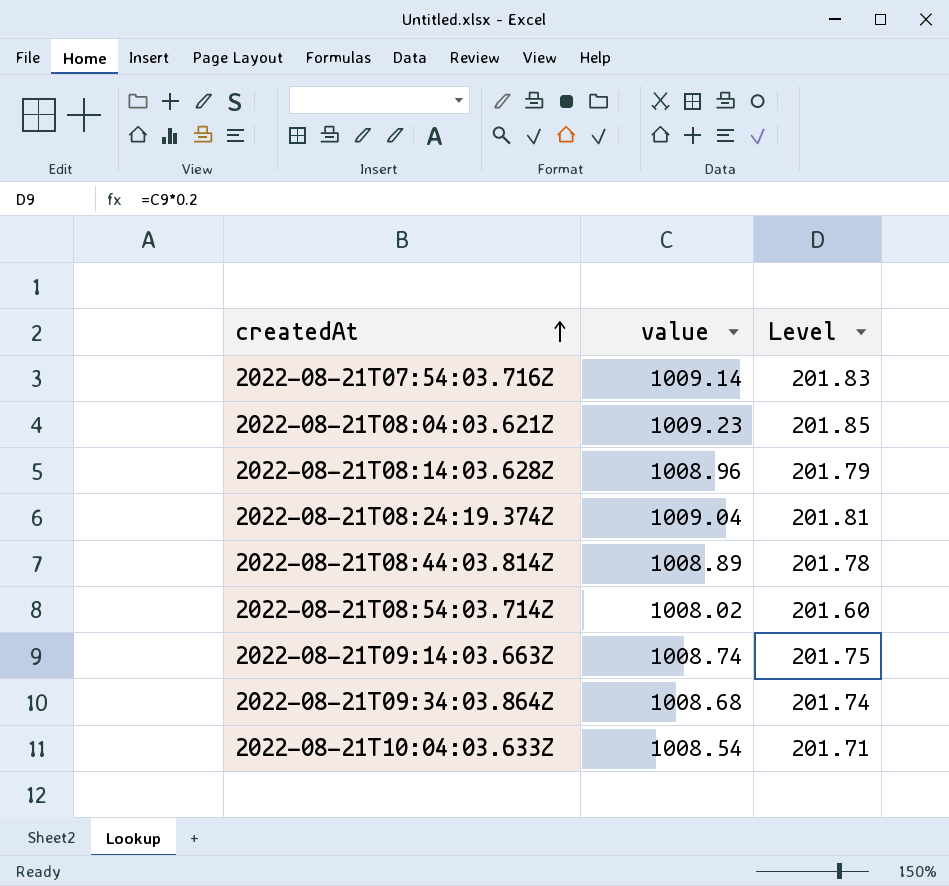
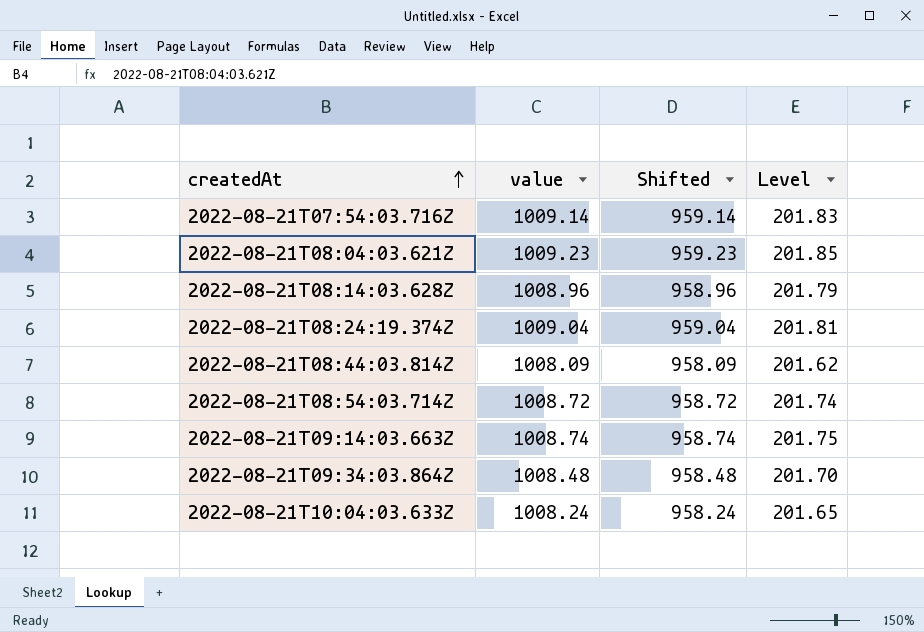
column Shifted | formula: none -> [value] - 50
2022-08-21T08:44:03.814Z | value: 1008.89 -> 1008.09
2022-08-21T08:44:03.814Z | Level: 201.78 -> 201.62
2022-08-21T08:54:03.714Z | value: 1008.02 -> 1008.72
2022-08-21T08:54:03.714Z | Level: 201.60 -> 201.74
2022-08-21T09:34:03.864Z | value: 1008.68 -> 1008.48
2022-08-21T09:34:03.864Z | Level: 201.74 -> 201.70
2022-08-21T10:04:03.633Z | value: 1008.54 -> 1008.24
2022-08-21T10:04:03.633Z | Level: 201.71 -> 201.65

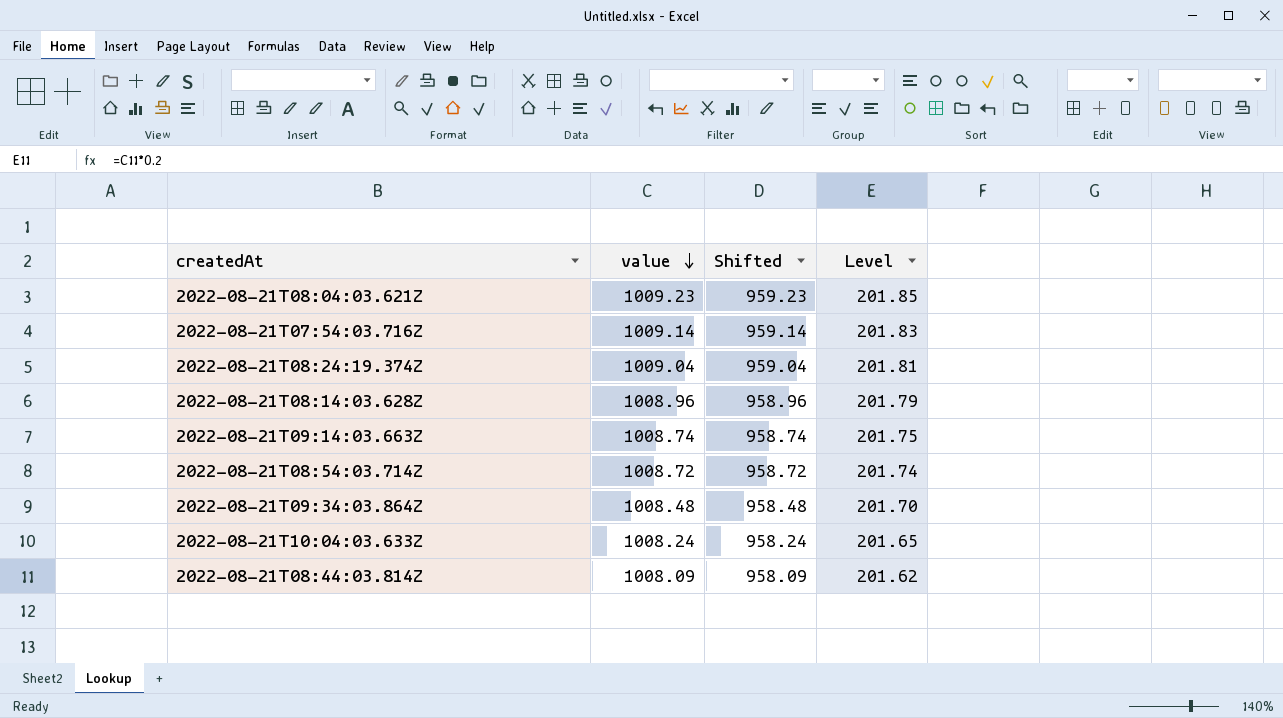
row order: createdAt ascending -> value descending

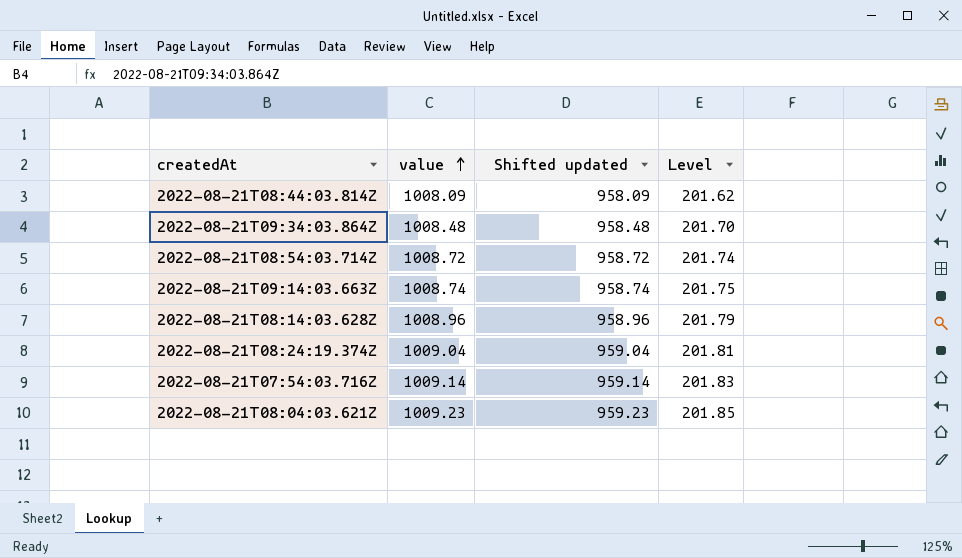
row order: value descending -> value ascending
column name: Shifted -> Shifted updated
row 2022-08-21T10:04:03.633Z: 1008.24 | 958.24 | 201.65 -> none

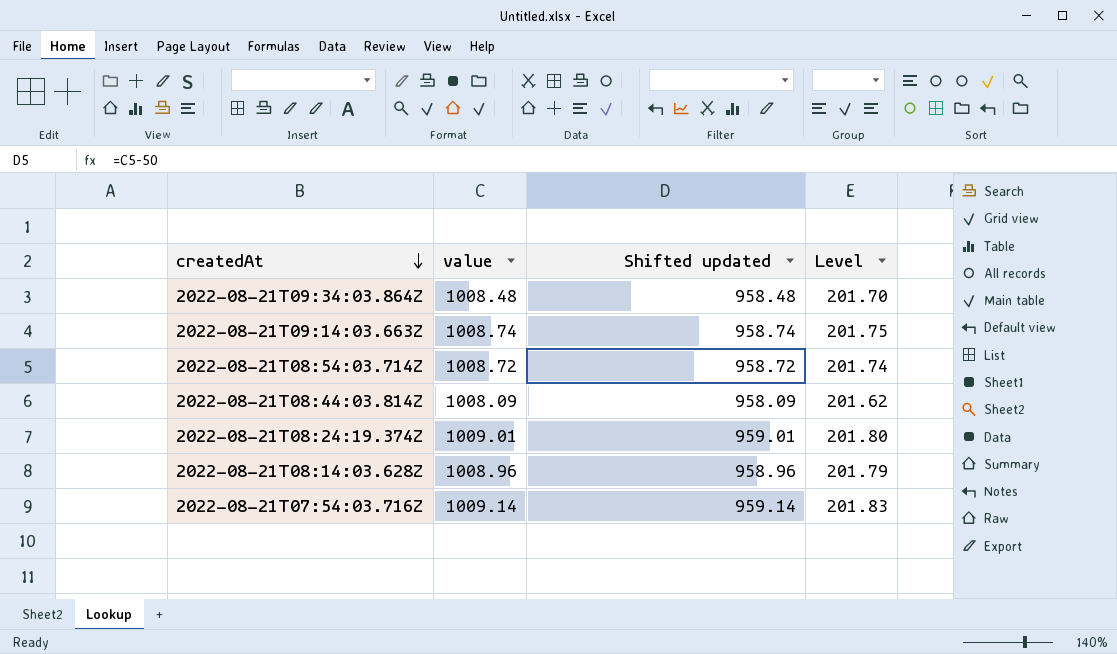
row order: value ascending -> createdAt descending
row 2022-08-21T08:04:03.621Z: 1009.23 | 959.23 | 201.85 -> none
2022-08-21T08:24:19.374Z | value: 1009.04 -> 1009.01
2022-08-21T08:24:19.374Z | Shifted updated: 959.04 -> 959.01
2022-08-21T08:24:19.374Z | Level: 201.81 -> 201.80

